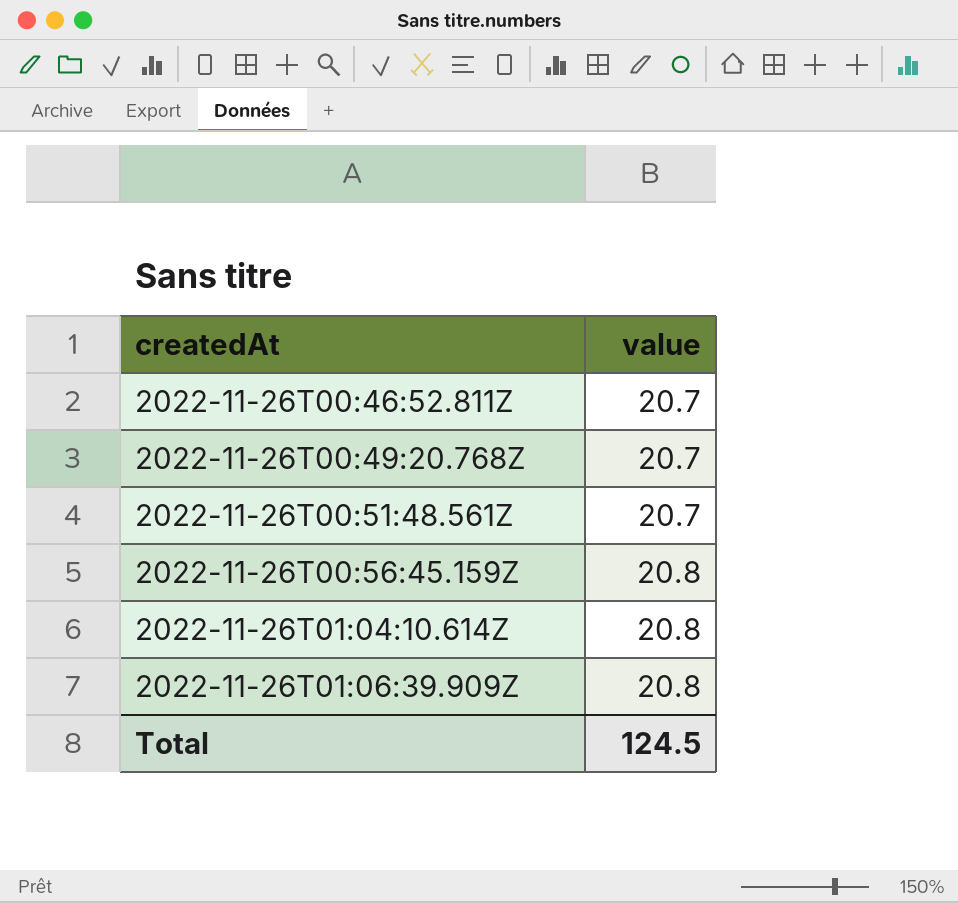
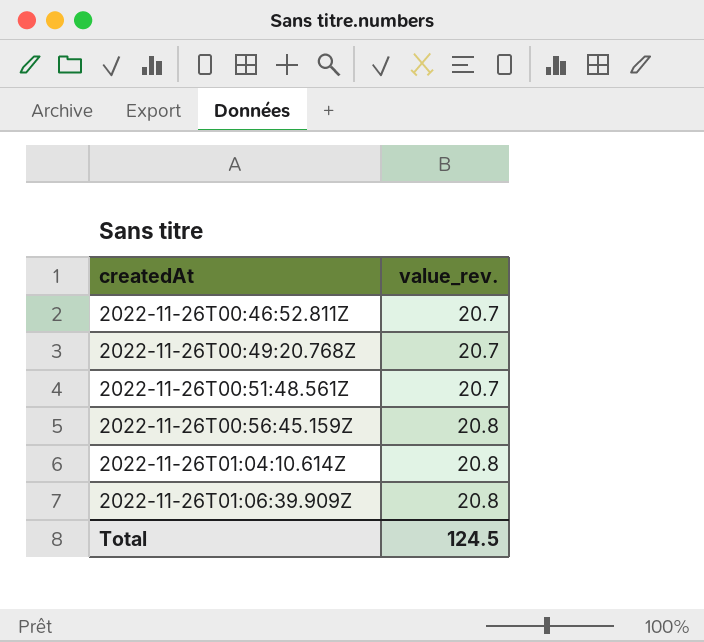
column name: value -> value_rev.

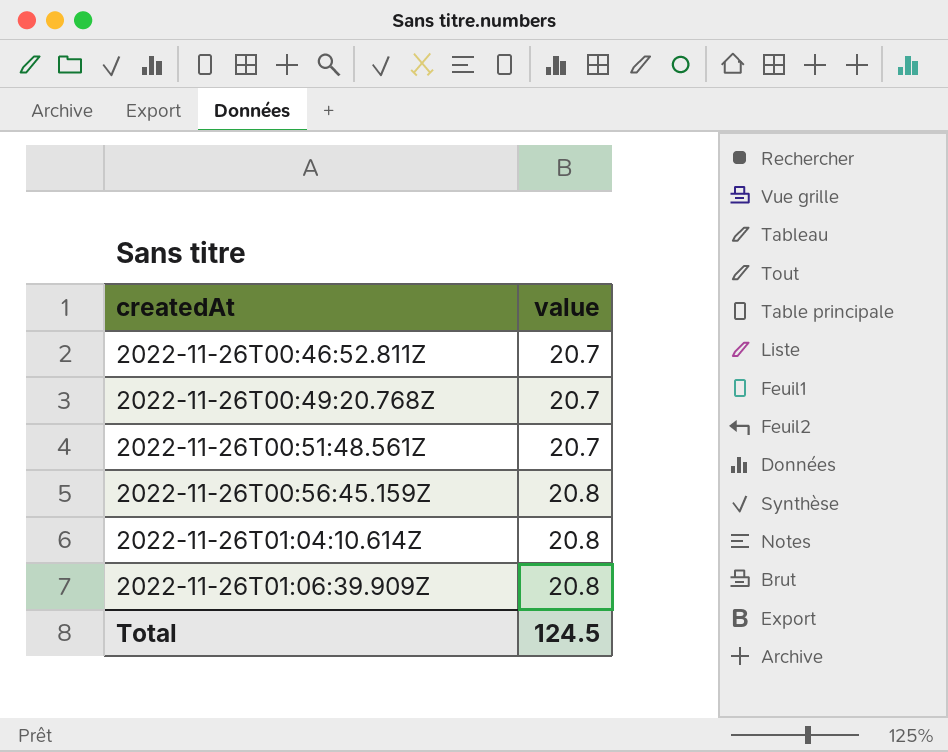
column name: value_rev. -> value

